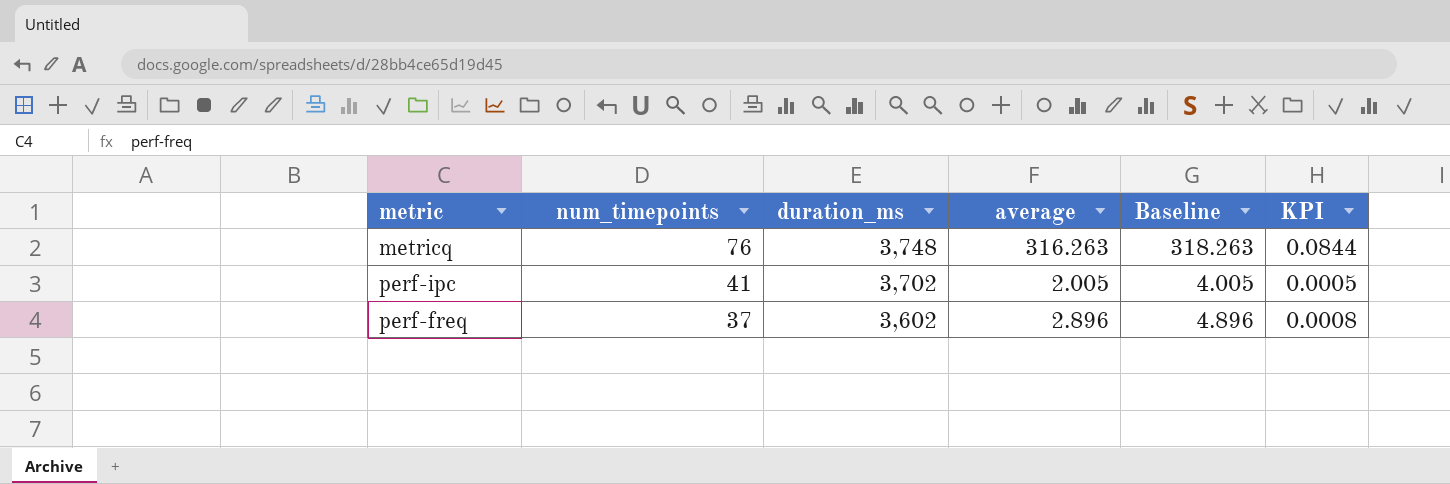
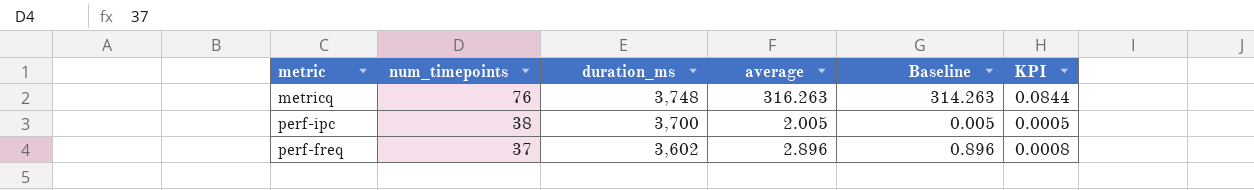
column Baseline | formula: [average] + 2 -> [average] - 2
perf-ipc | num_timepoints: 41 -> 38
perf-ipc | duration_ms: 3,702 -> 3,700

